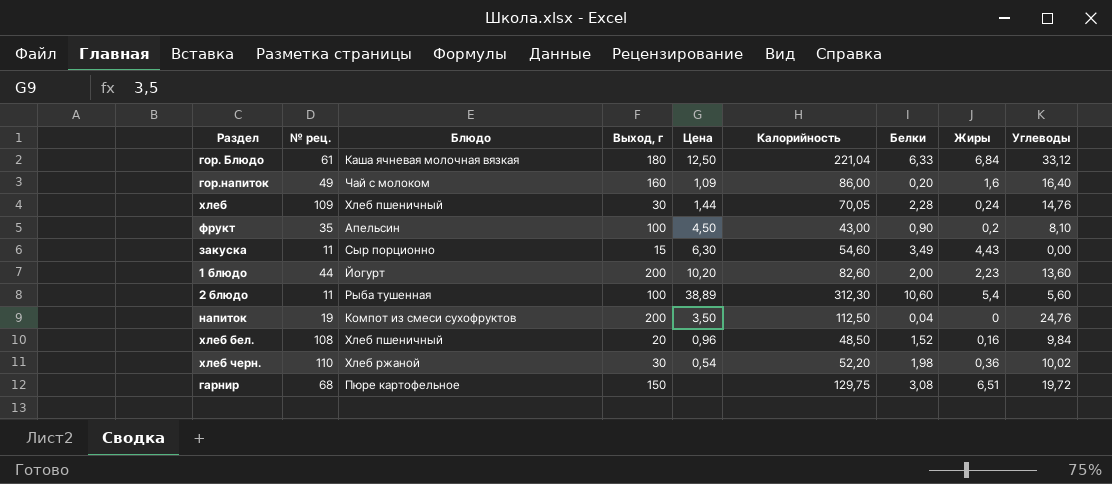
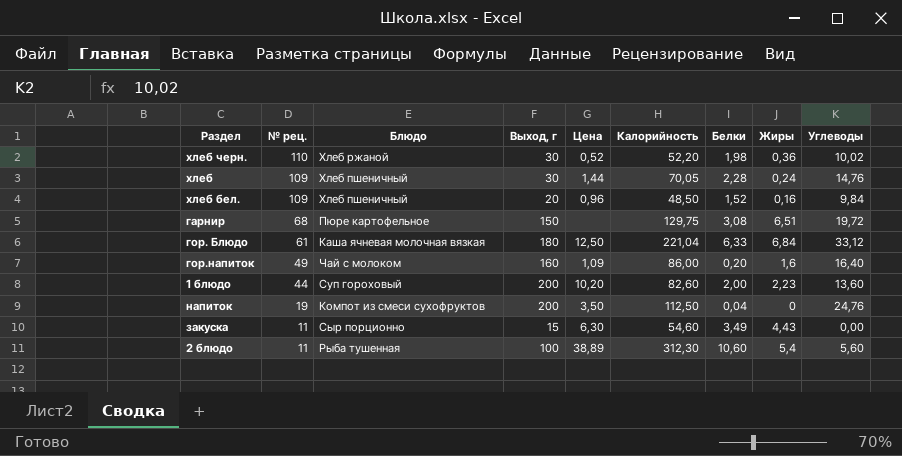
row order: none -> № рец. descending
row фрукт: 35 | Апельсин | 100 | 4,50 | 43,00 | 0,90 | 0,2 | 8,10 -> none
хлеб черн. | Цена: 0,54 -> 0,52
хлеб бел. | № рец.: 108 -> 109
1 блюдо | Блюдо: Йогурт -> Суп гороховый

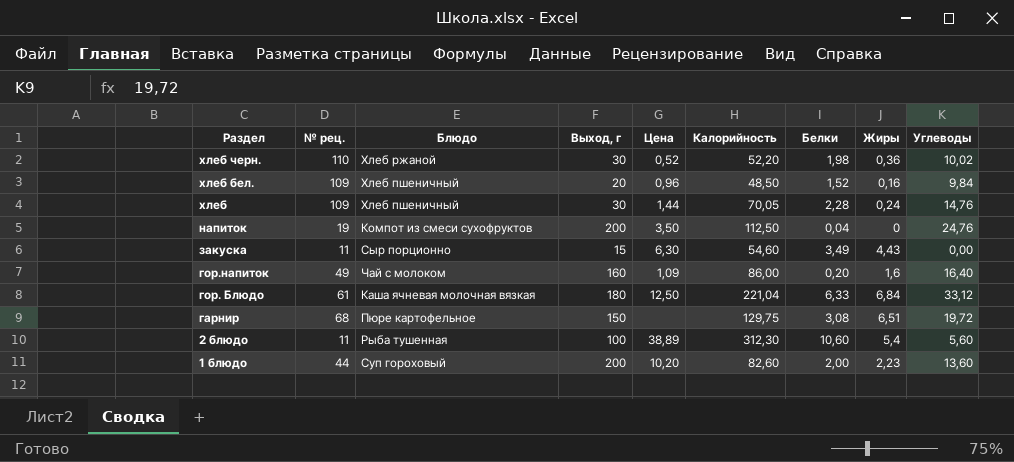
row order: № рец. descending -> Раздел descending

